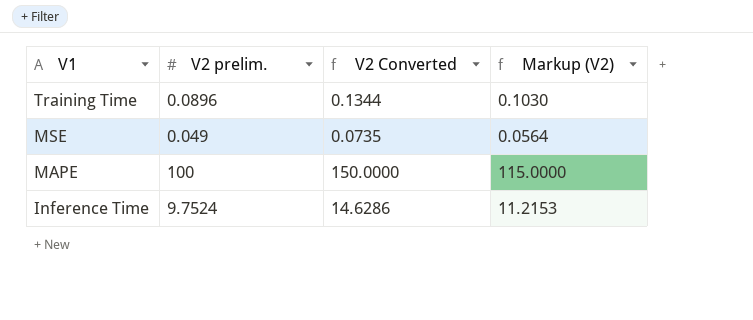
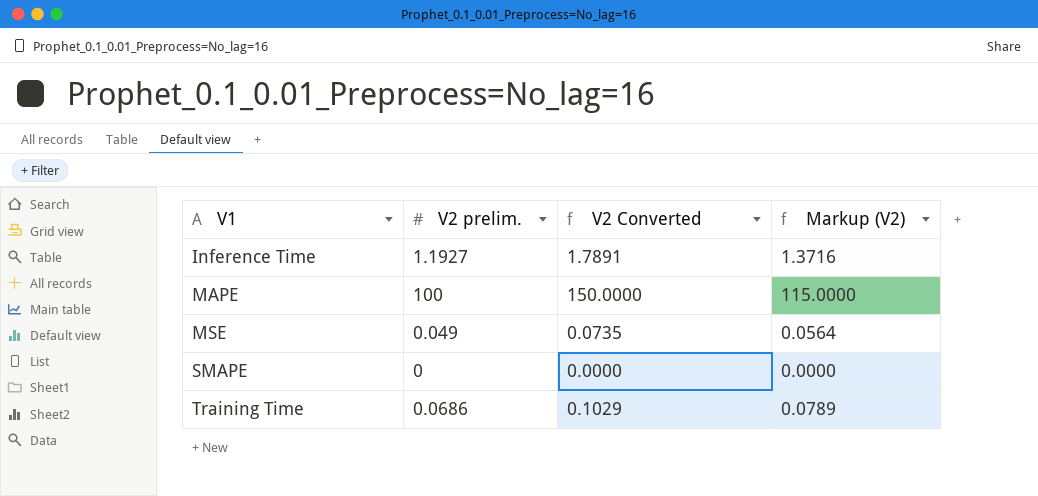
row order: V1 descending -> V1 ascending
Inference Time | V2 prelim.: 9.7524 -> 1.1927
Inference Time | V2 Converted: 14.6286 -> 1.7891
Inference Time | Markup (V2): 11.2153 -> 1.3716
row SMAPE: none -> 0 | 0.0000 | 0.0000
Training Time | V2 prelim.: 0.0896 -> 0.0686
Training Time | V2 Converted: 0.1344 -> 0.1029
Training Time | Markup (V2): 0.1030 -> 0.0789

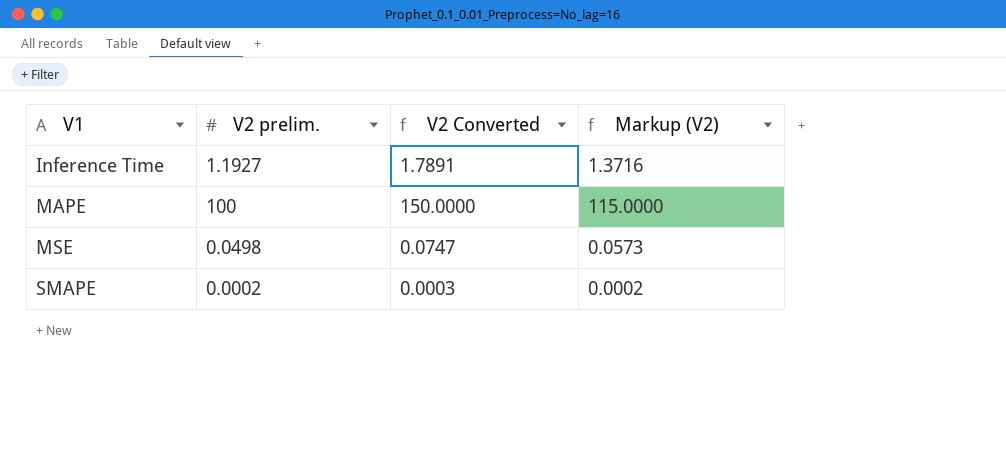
row Training Time: 0.0686 | 0.1029 | 0.0789 -> none
MSE | V2 prelim.: 0.049 -> 0.0498
MSE | V2 Converted: 0.0735 -> 0.0747
MSE | Markup (V2): 0.0564 -> 0.0573
SMAPE | V2 prelim.: 0 -> 0.0002
SMAPE | V2 Converted: 0.0000 -> 0.0003
SMAPE | Markup (V2): 0.0000 -> 0.0002

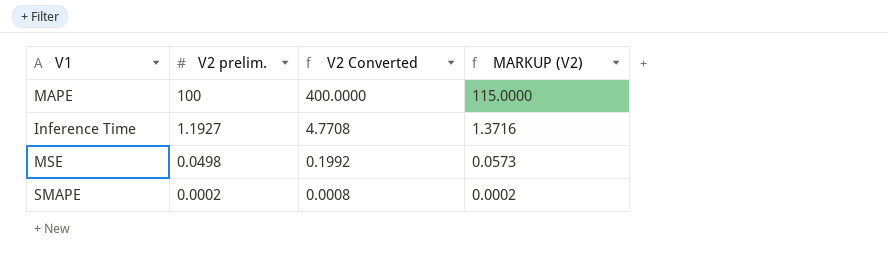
row order: V1 ascending -> V2 prelim. descending
column V2 Converted | formula: [V2 prelim.] * 1.5 -> [V2 prelim.] * 4
column name: Markup (V2) -> MARKUP (V2)

